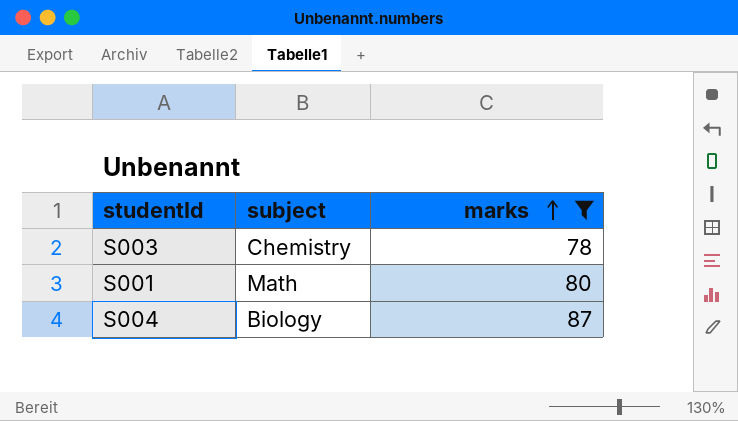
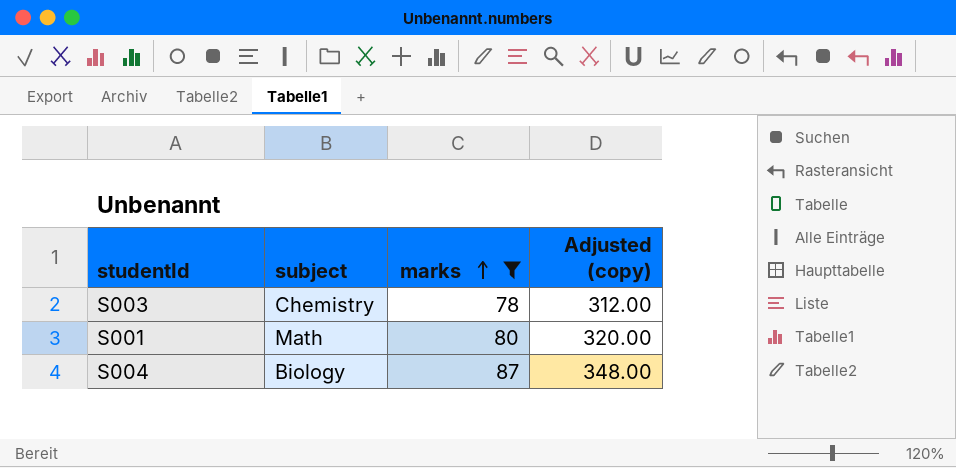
column Adjusted (copy) | formula: none -> [marks] * 4

